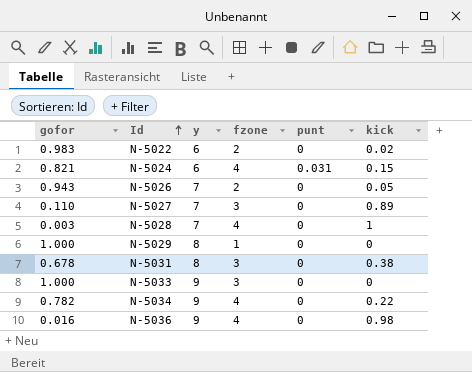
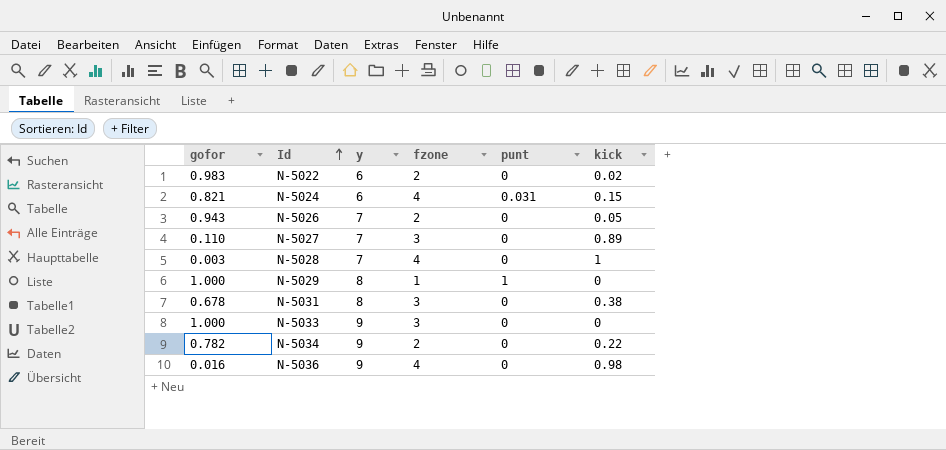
N-5029 | punt: 0 -> 1
N-5034 | fzone: 4 -> 2

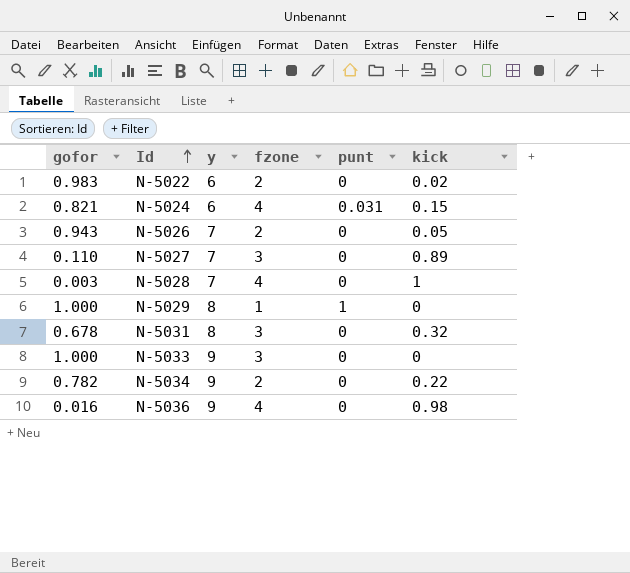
N-5031 | kick: 0.38 -> 0.32

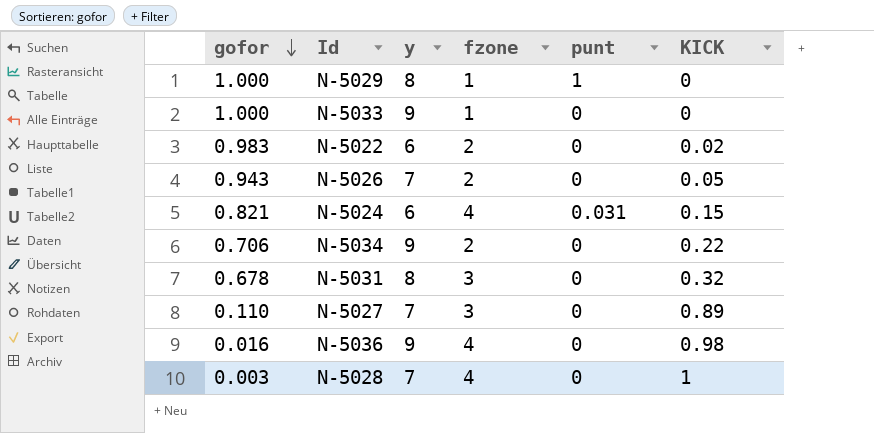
row order: Id ascending -> gofor descending
column name: kick -> KICK
N-5033 | fzone: 3 -> 1
N-5034 | gofor: 0.782 -> 0.706

